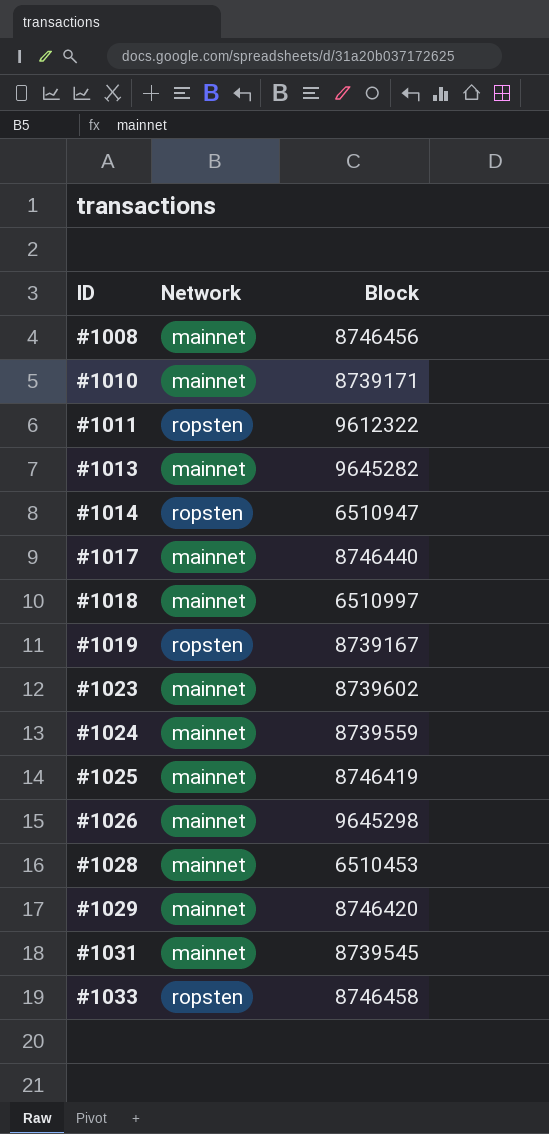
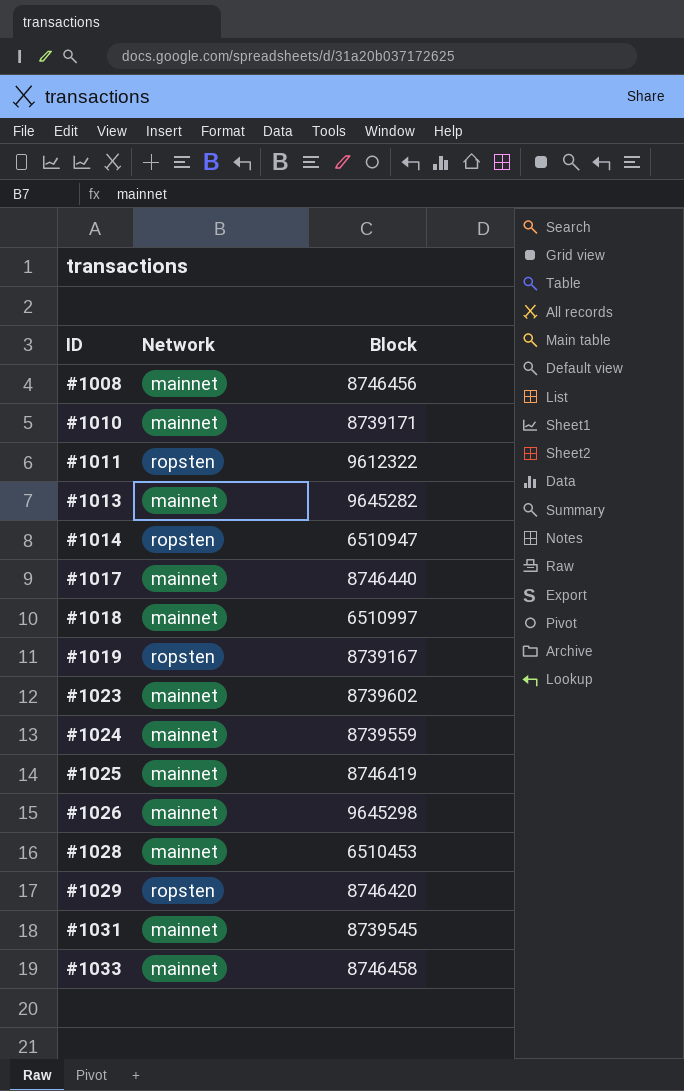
#1029 | Network: mainnet -> ropsten
#1033 | Network: ropsten -> mainnet

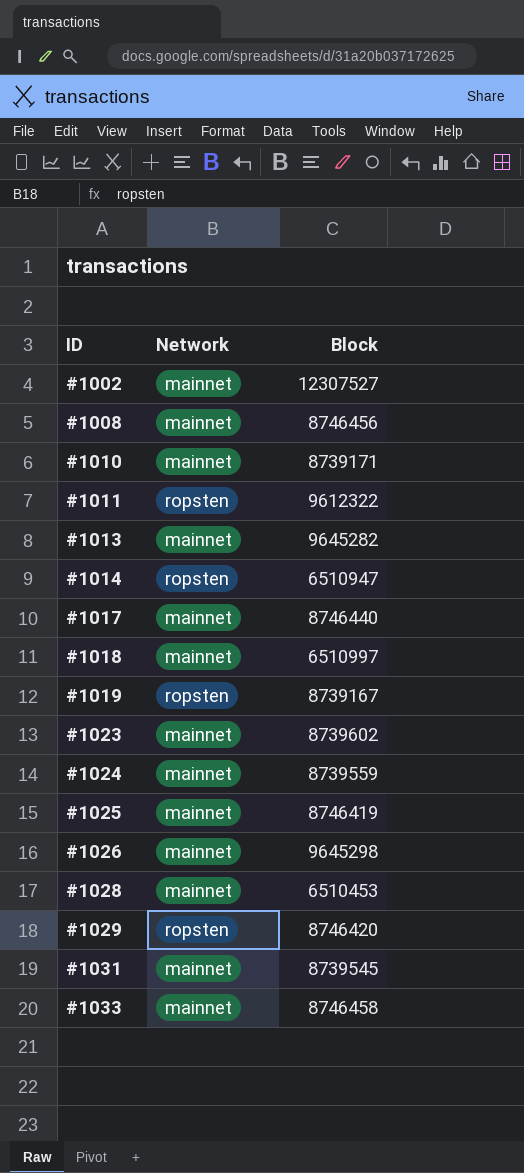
row #1002: none -> mainnet | 12307527

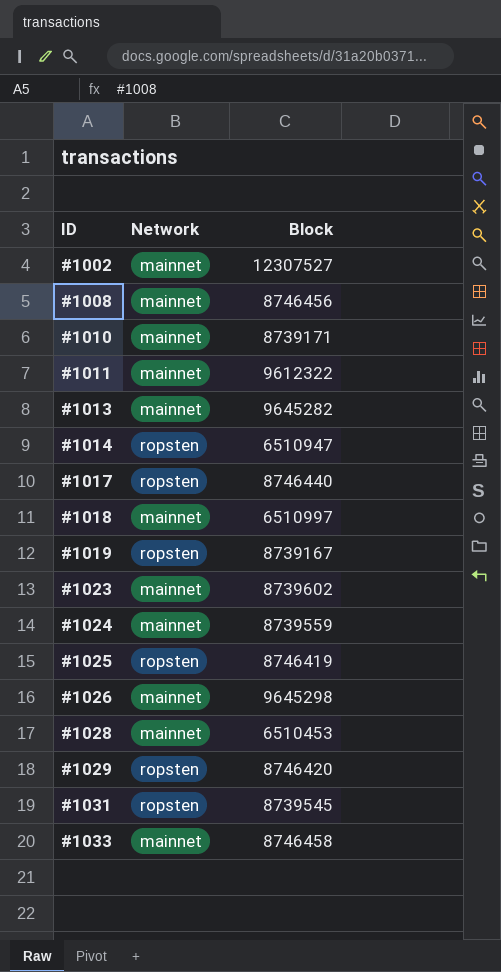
#1011 | Network: ropsten -> mainnet
#1017 | Network: mainnet -> ropsten
#1025 | Network: mainnet -> ropsten
#1031 | Network: mainnet -> ropsten

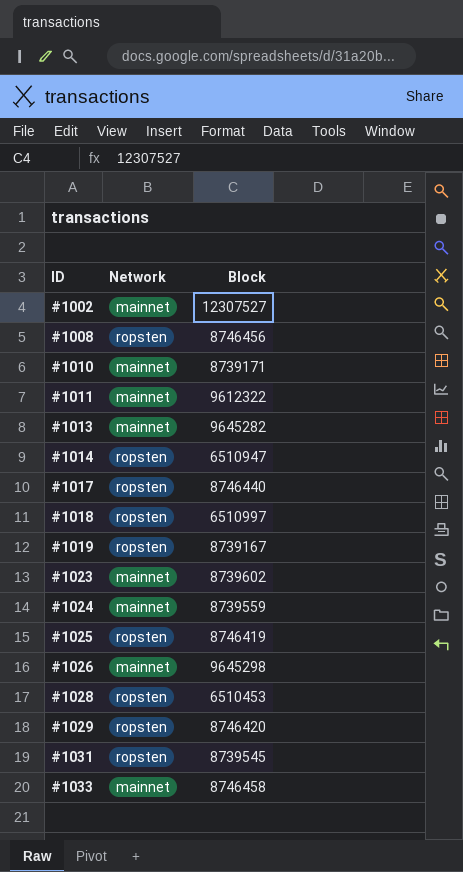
#1008 | Network: mainnet -> ropsten
#1018 | Network: mainnet -> ropsten
#1028 | Network: mainnet -> ropsten

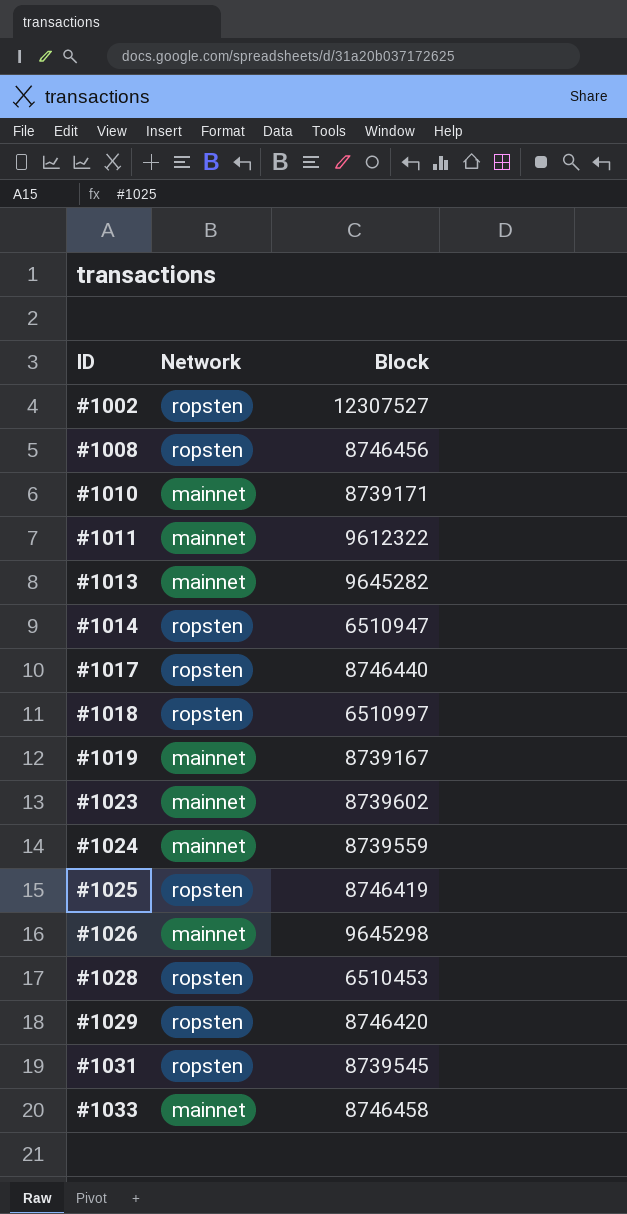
#1002 | Network: mainnet -> ropsten
#1019 | Network: ropsten -> mainnet

